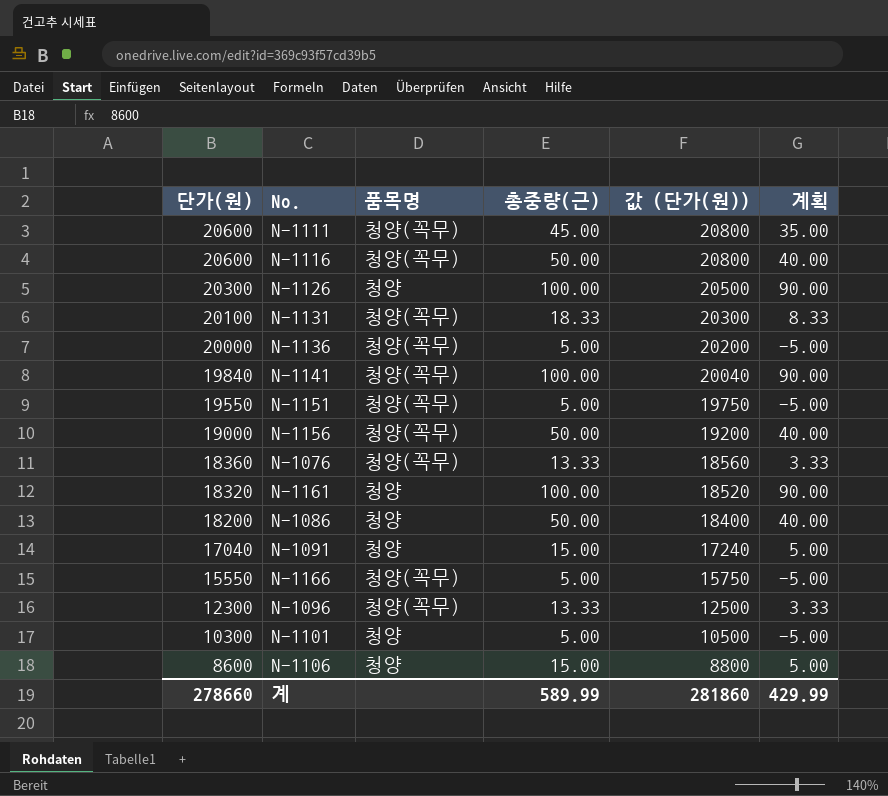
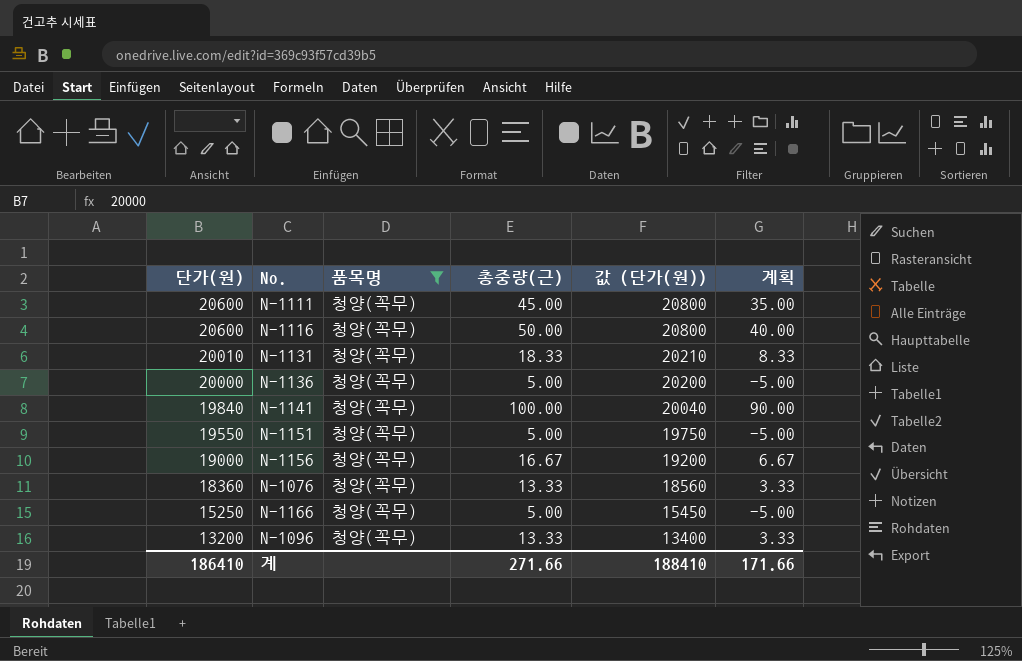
filter: none -> 품목명 = 청양(꼭무)
N-1131 | 단가(원): 20100 -> 20010
N-1131 | 값 (단가(원)): 20300 -> 20210
N-1156 | 총중량(근): 50.00 -> 16.67
N-1156 | 계획: 40.00 -> 6.67
N-1166 | 단가(원): 15550 -> 15250
N-1166 | 값 (단가(원)): 15750 -> 15450
N-1096 | 단가(원): 12300 -> 13200
N-1096 | 값 (단가(원)): 12500 -> 13400
계 | 단가(원): 278660 -> 186410
계 | 총중량(근): 589.99 -> 271.66
계 | 값 (단가(원)): 281860 -> 188410
계 | 계획: 429.99 -> 171.66

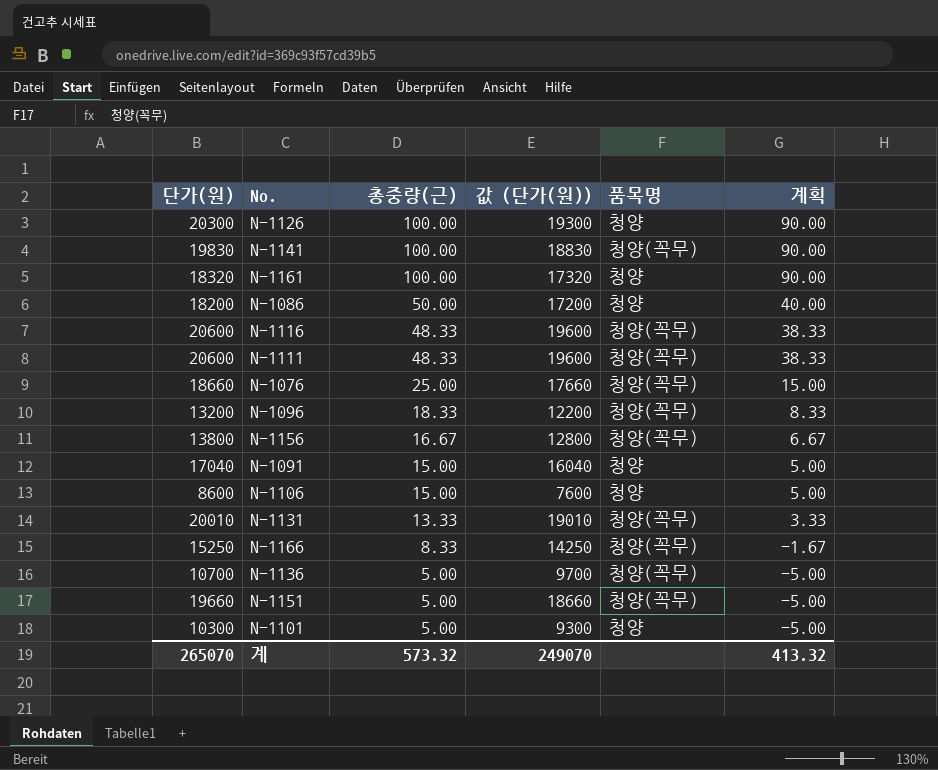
filter: 품목명 = 청양(꼭무) -> none
row order: 단가(원) descending -> 총중량(근) descending
column 값 (단가(원)) | formula: [단가(원)] + 200 -> [단가(원)] - 1000
column 품목명 | position: 3 -> 5
N-1141 | 단가(원): 19840 -> 19830
N-1116 | 총중량(근): 50.00 -> 48.33
N-1116 | 계획: 40.00 -> 38.33
N-1111 | 총중량(근): 45.00 -> 48.33
N-1111 | 계획: 35.00 -> 38.33
N-1076 | 단가(원): 18360 -> 18660
N-1076 | 총중량(근): 13.33 -> 25.00
N-1076 | 계획: 3.33 -> 15.00
N-1096 | 총중량(근): 13.33 -> 18.33
N-1096 | 계획: 3.33 -> 8.33
N-1156 | 단가(원): 19000 -> 13800
N-1131 | 총중량(근): 18.33 -> 13.33
N-1131 | 계획: 8.33 -> 3.33
N-1166 | 총중량(근): 5.00 -> 8.33
N-1166 | 계획: -5.00 -> -1.67
N-1136 | 단가(원): 20000 -> 10700
N-1151 | 단가(원): 19550 -> 19660
계 | 단가(원): 186410 -> 265070
계 | 총중량(근): 271.66 -> 573.32
계 | 값 (단가(원)): 188410 -> 249070
계 | 계획: 171.66 -> 413.32

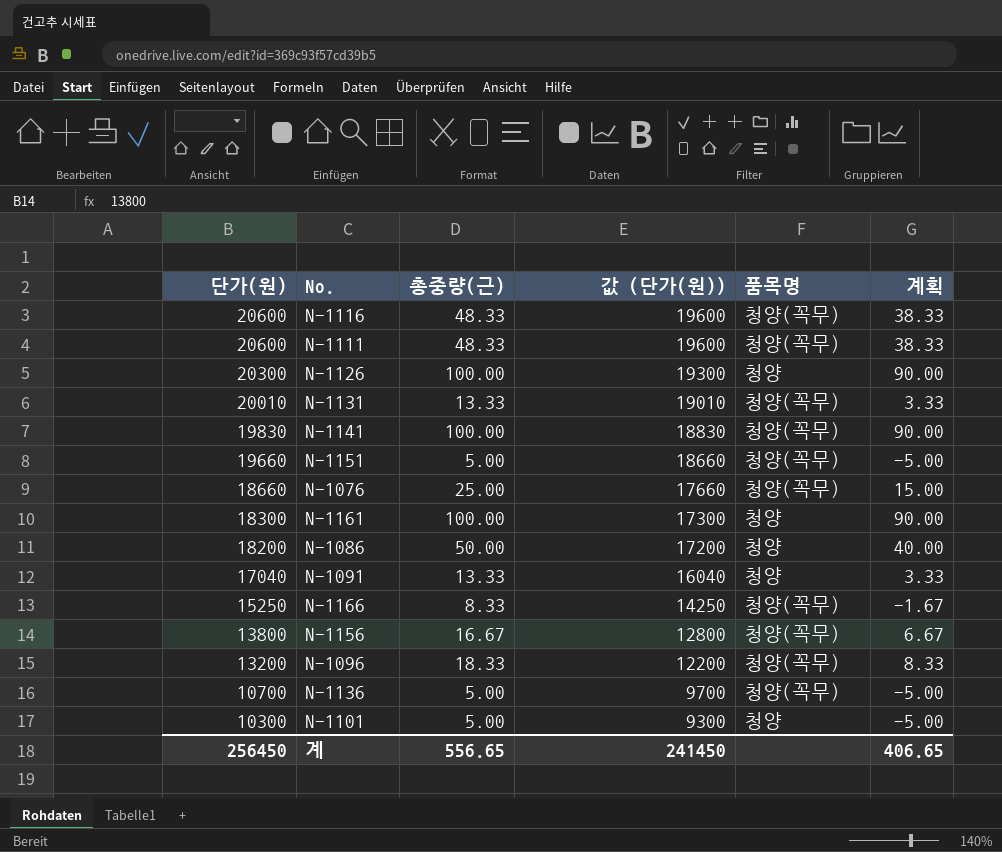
row order: 총중량(근) descending -> 단가(원) descending
row N-1106: 8600 | 15.00 | 7600 | 청양 | 5.00 -> none
N-1161 | 단가(원): 18320 -> 18300
N-1161 | 값 (단가(원)): 17320 -> 17300
N-1091 | 총중량(근): 15.00 -> 13.33
N-1091 | 계획: 5.00 -> 3.33
계 | 단가(원): 265070 -> 256450
계 | 총중량(근): 573.32 -> 556.65
계 | 값 (단가(원)): 249070 -> 241450
계 | 계획: 413.32 -> 406.65

